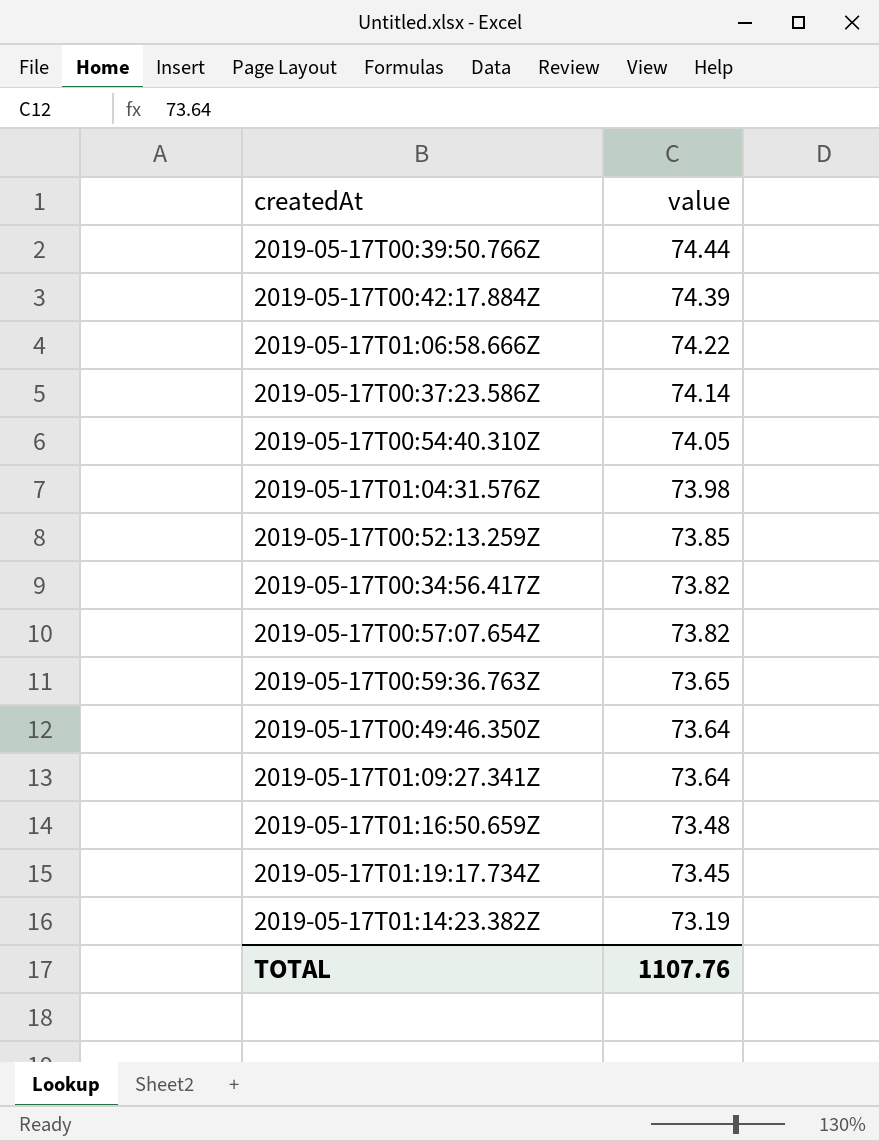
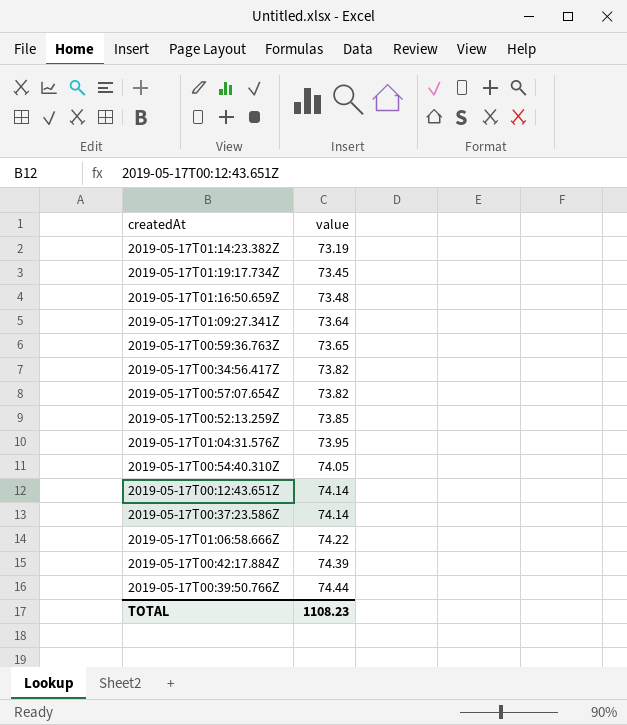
row order: value descending -> value ascending
row 2019-05-17T00:49:46.350Z: 73.64 -> none
2019-05-17T01:04:31.576Z | value: 73.98 -> 73.95
row 2019-05-17T00:12:43.651Z: none -> 74.14
TOTAL | value: 1107.76 -> 1108.23

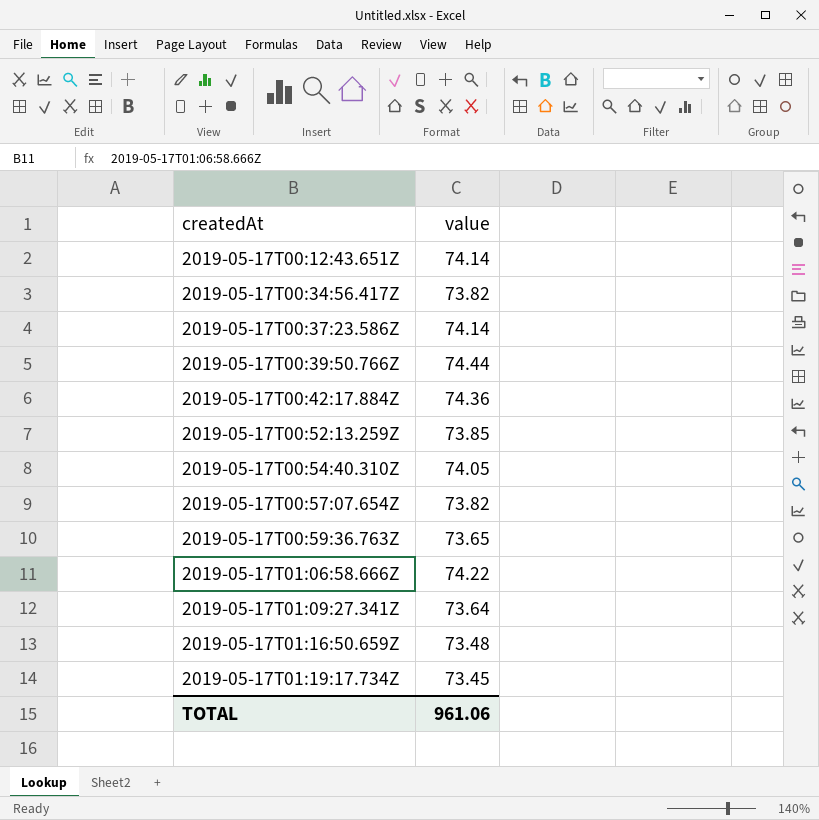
row order: value ascending -> createdAt ascending
row 2019-05-17T01:14:23.382Z: 73.19 -> none
row 2019-05-17T01:04:31.576Z: 73.95 -> none
2019-05-17T00:42:17.884Z | value: 74.39 -> 74.36
TOTAL | value: 1108.23 -> 961.06

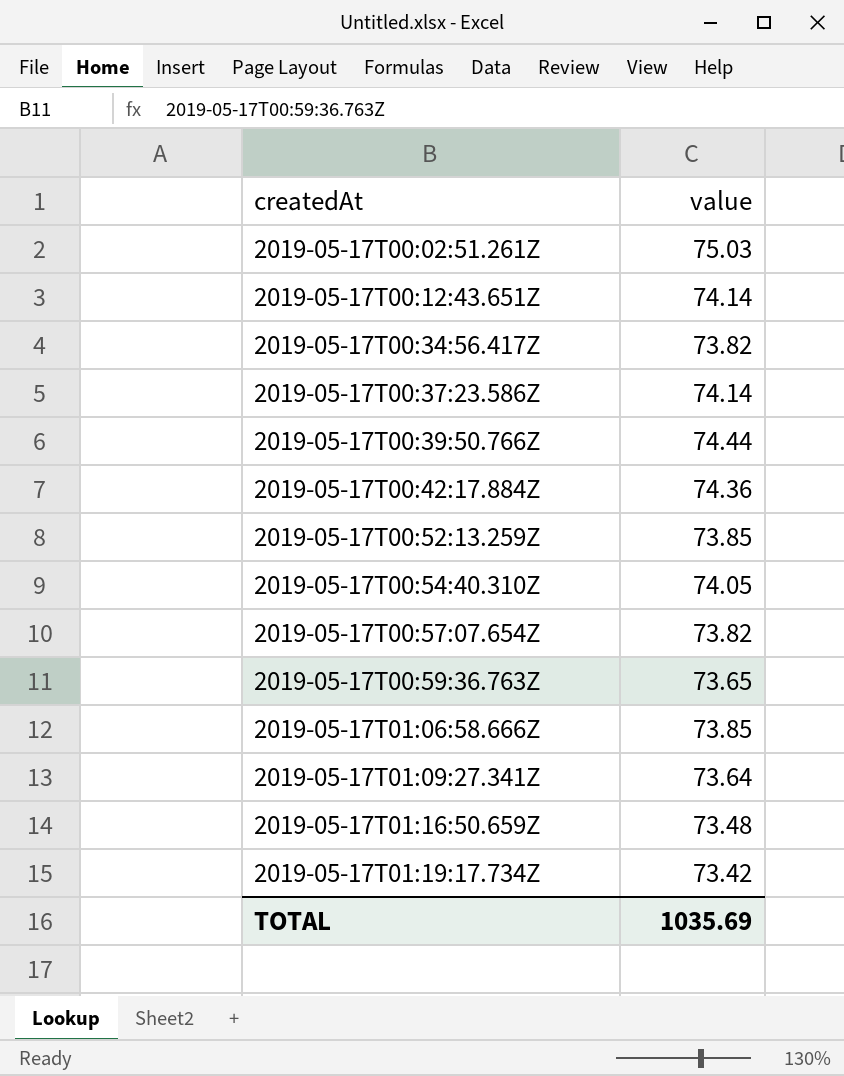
row 2019-05-17T00:02:51.261Z: none -> 75.03
2019-05-17T01:06:58.666Z | value: 74.22 -> 73.85
2019-05-17T01:19:17.734Z | value: 73.45 -> 73.42
TOTAL | value: 961.06 -> 1035.69

